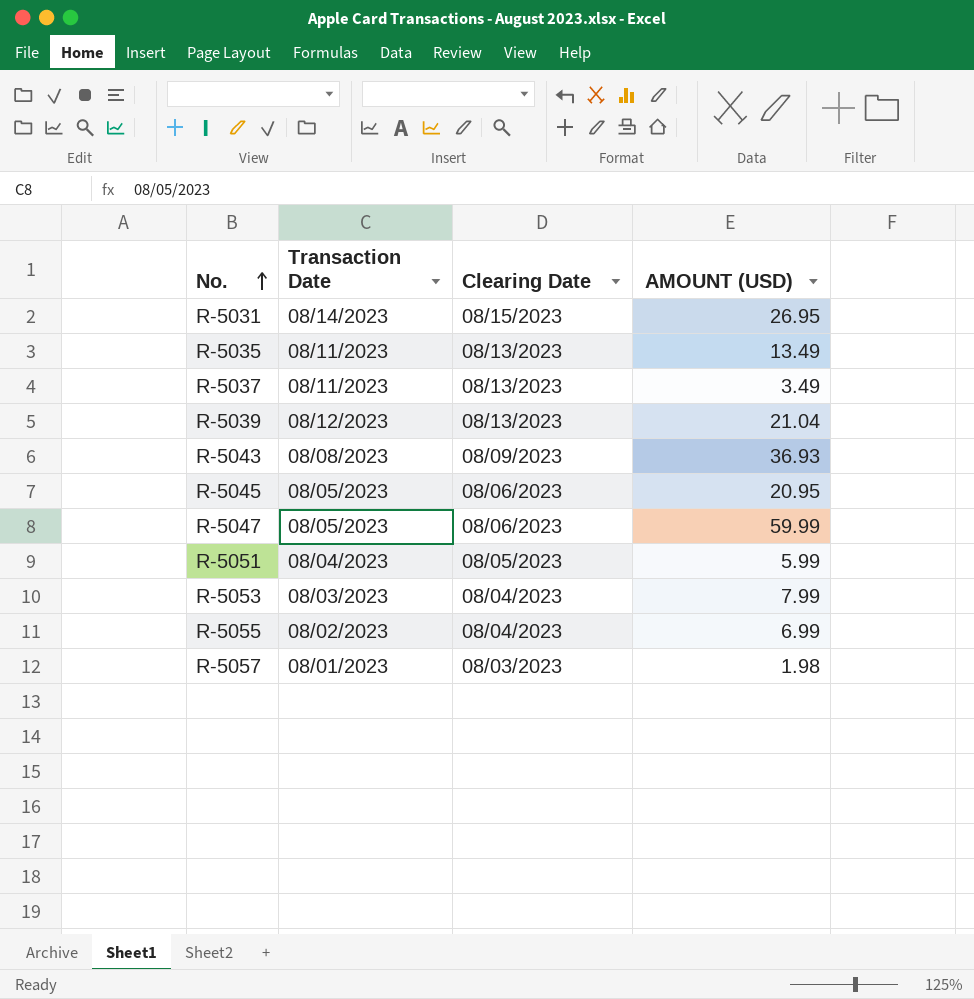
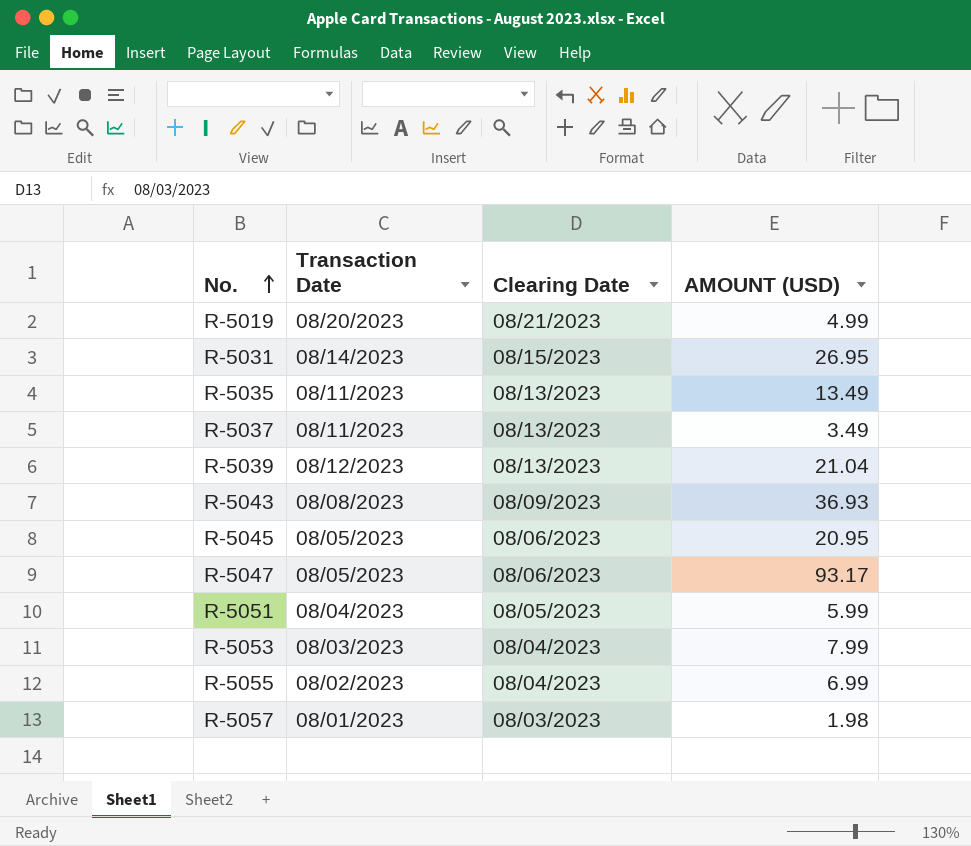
row R-5019: none -> 08/20/2023 | 08/21/2023 | 4.99
R-5047 | AMOUNT (USD): 59.99 -> 93.17

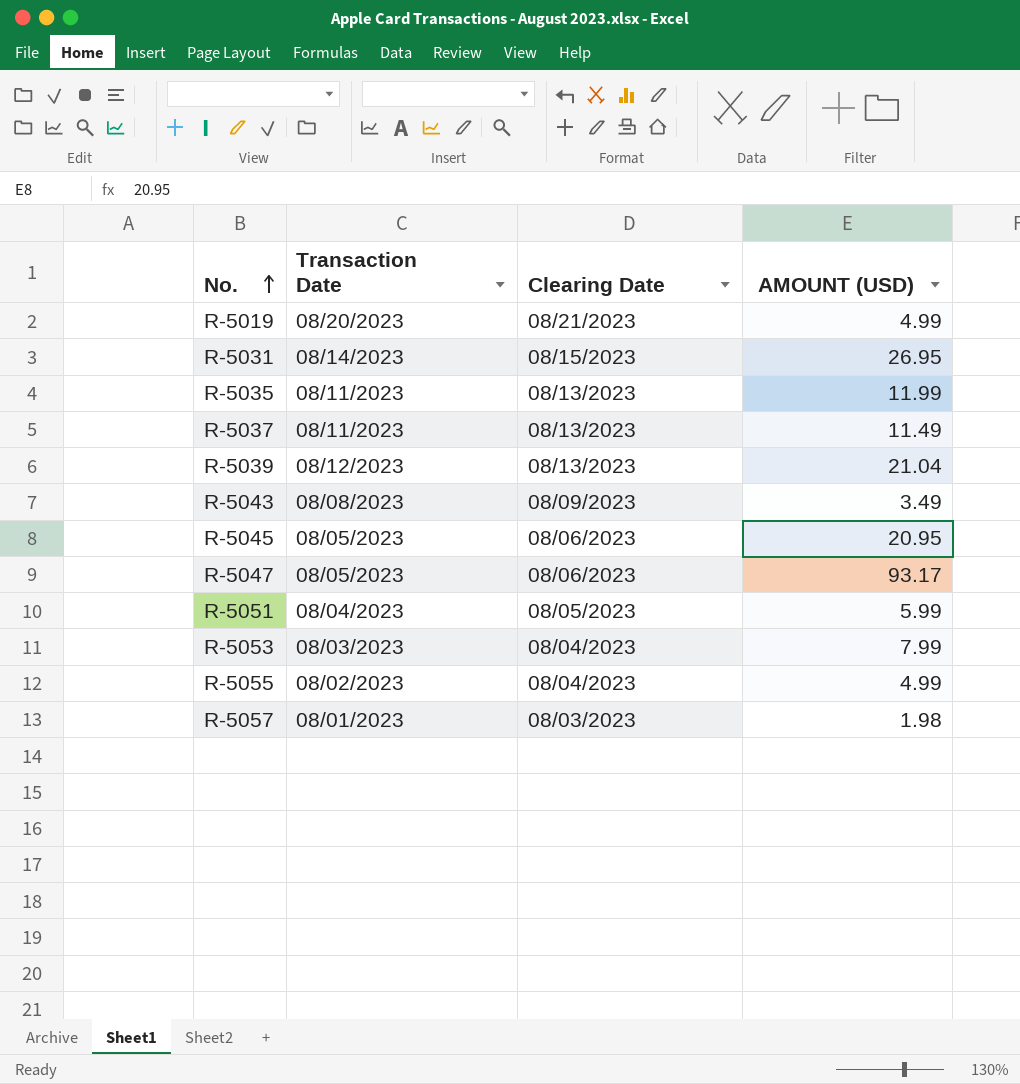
R-5035 | AMOUNT (USD): 13.49 -> 11.99
R-5037 | AMOUNT (USD): 3.49 -> 11.49
R-5043 | AMOUNT (USD): 36.93 -> 3.49
R-5055 | AMOUNT (USD): 6.99 -> 4.99

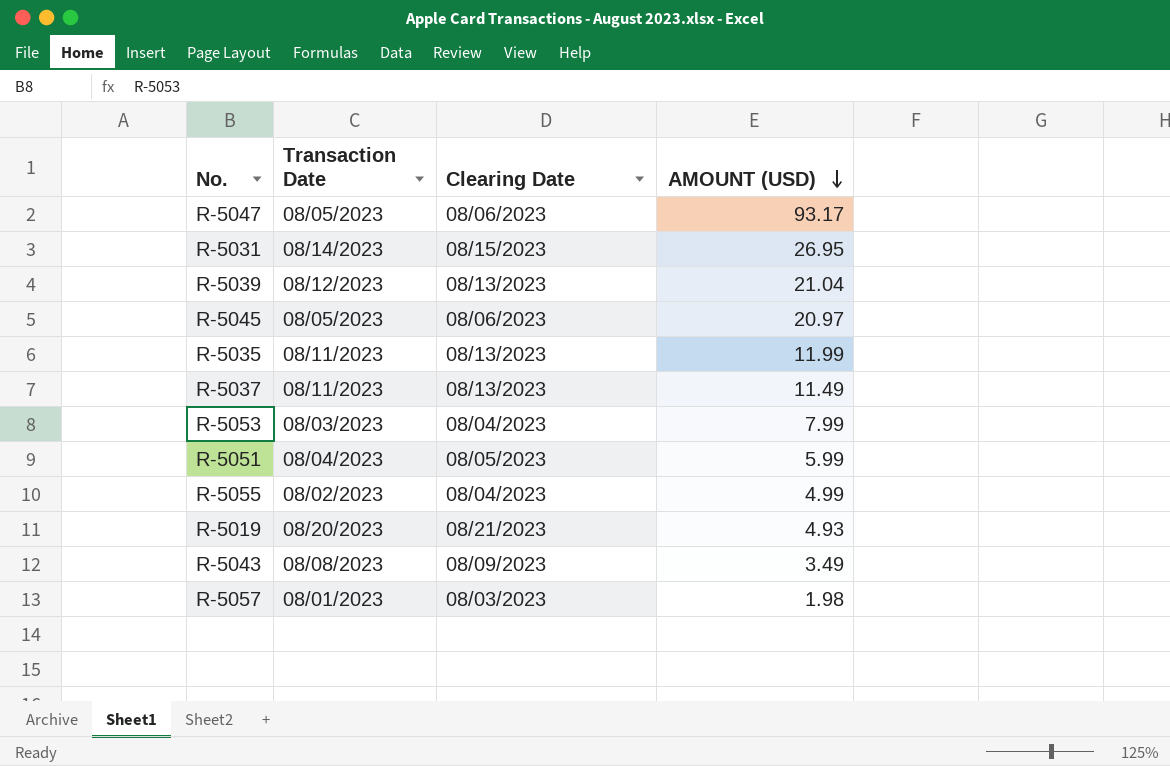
row order: No. ascending -> AMOUNT (USD) descending
R-5045 | AMOUNT (USD): 20.95 -> 20.97
R-5019 | AMOUNT (USD): 4.99 -> 4.93

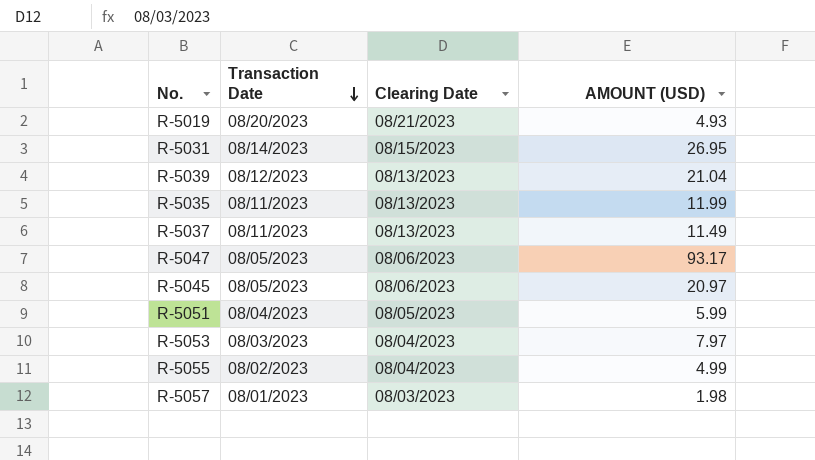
row order: AMOUNT (USD) descending -> Transaction Date descending
row R-5043: 08/08/2023 | 08/09/2023 | 3.49 -> none
R-5053 | AMOUNT (USD): 7.99 -> 7.97

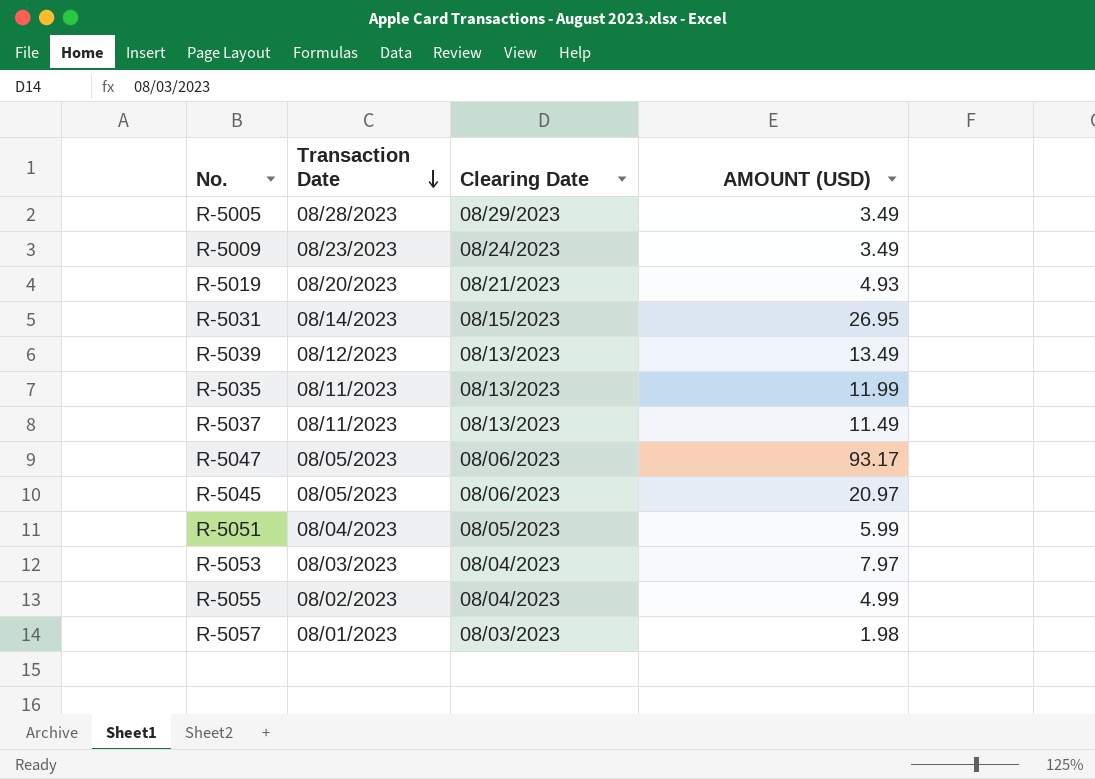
row R-5005: none -> 08/28/2023 | 08/29/2023 | 3.49
row R-5009: none -> 08/23/2023 | 08/24/2023 | 3.49
R-5039 | AMOUNT (USD): 21.04 -> 13.49

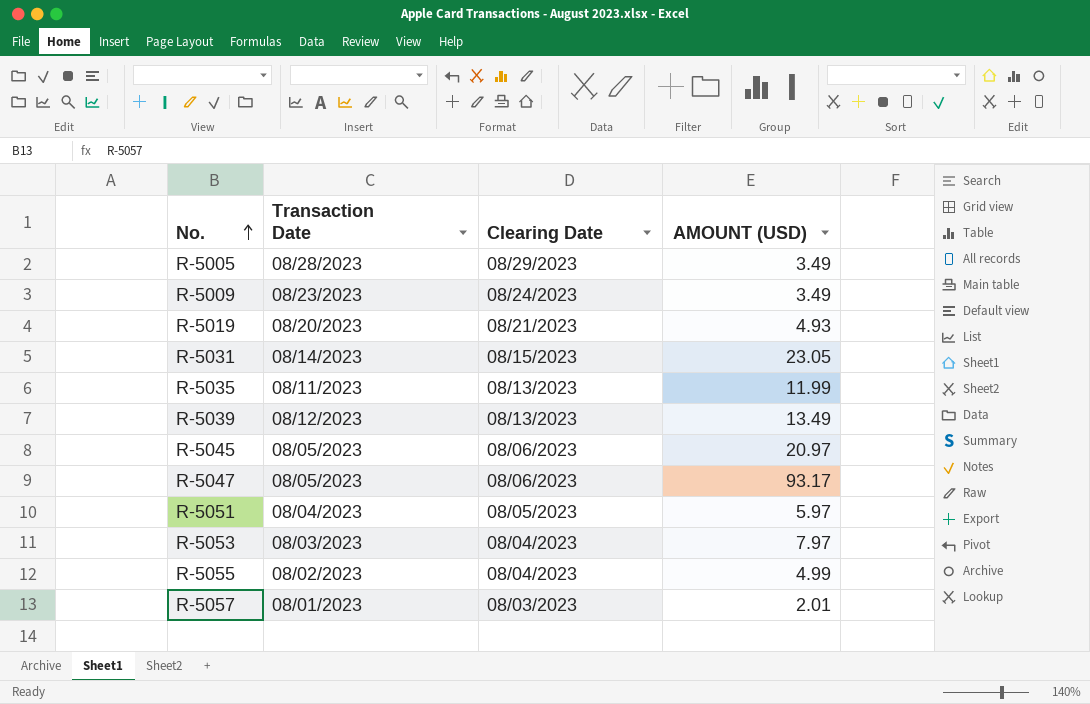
row order: Transaction Date descending -> No. ascending
row R-5037: 08/11/2023 | 08/13/2023 | 11.49 -> none
R-5031 | AMOUNT (USD): 26.95 -> 23.05
R-5051 | AMOUNT (USD): 5.99 -> 5.97
R-5057 | AMOUNT (USD): 1.98 -> 2.01

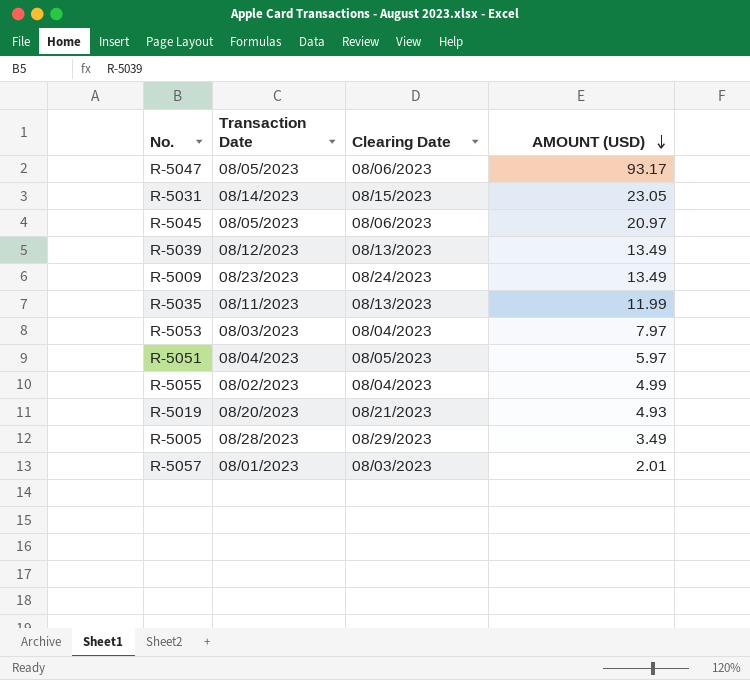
row order: No. ascending -> AMOUNT (USD) descending
R-5009 | AMOUNT (USD): 3.49 -> 13.49

